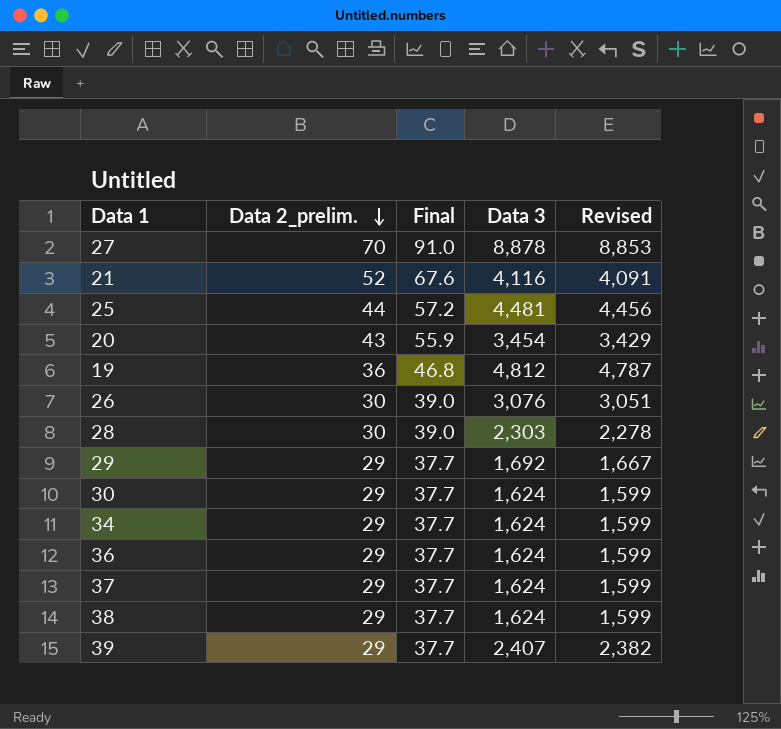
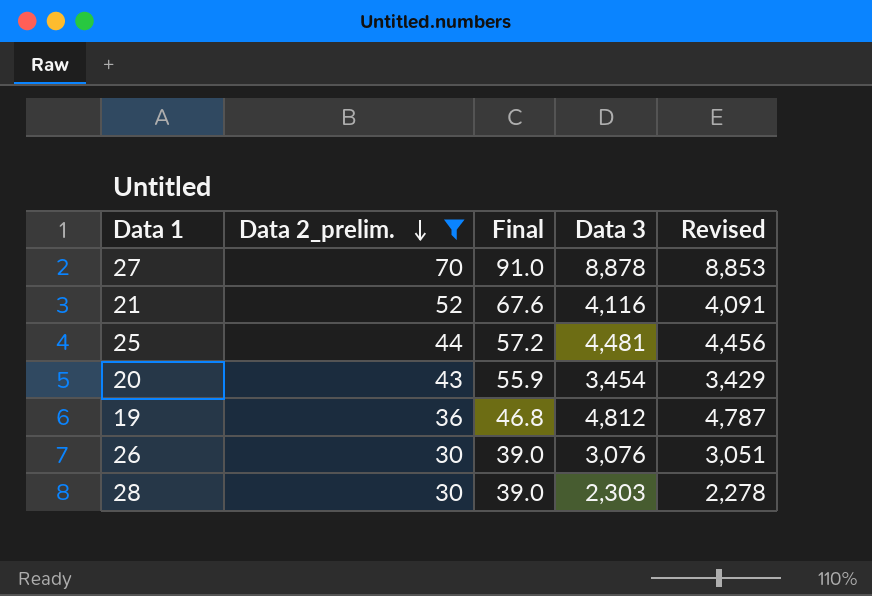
filter: none -> Data 2_prelim. != 29

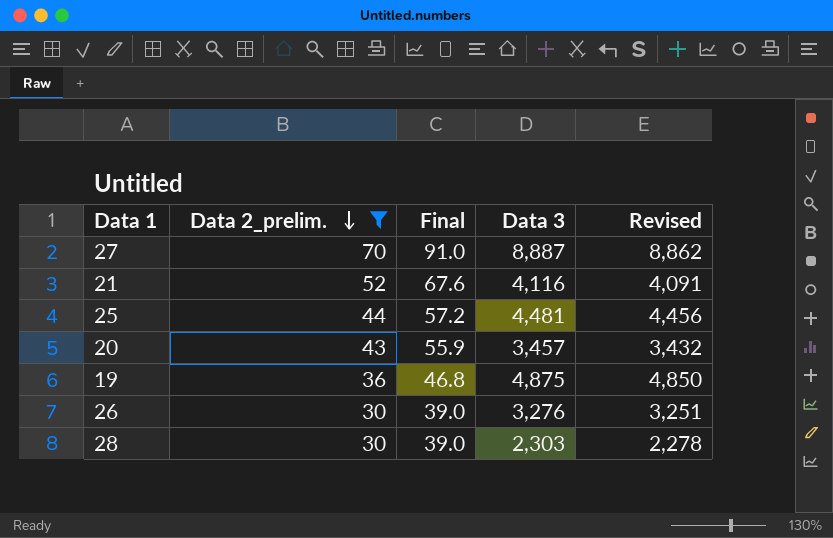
27 | Data 3: 8,878 -> 8,887
27 | Revised: 8,853 -> 8,862
20 | Data 3: 3,454 -> 3,457
20 | Revised: 3,429 -> 3,432
19 | Data 3: 4,812 -> 4,875
19 | Revised: 4,787 -> 4,850
26 | Data 3: 3,076 -> 3,276
26 | Revised: 3,051 -> 3,251

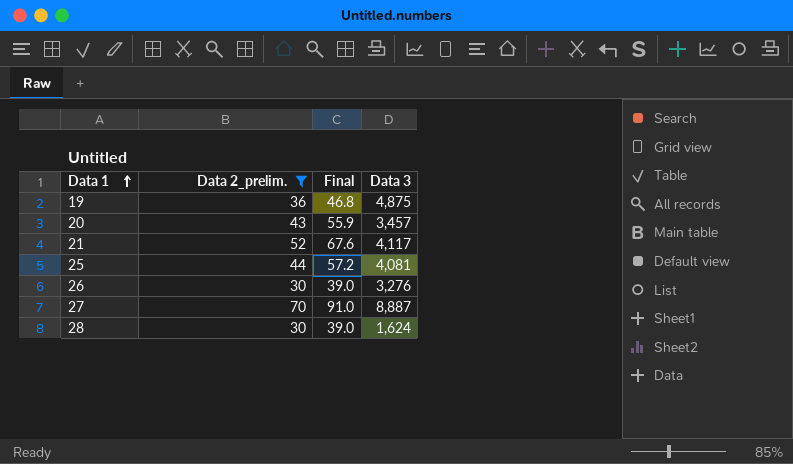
row order: Data 2_prelim. descending -> Data 1 ascending
column Revised | formula: [Data 3] - 25 -> none
21 | Data 3: 4,116 -> 4,117
25 | Data 3: 4,481 -> 4,081
28 | Data 3: 2,303 -> 1,624

